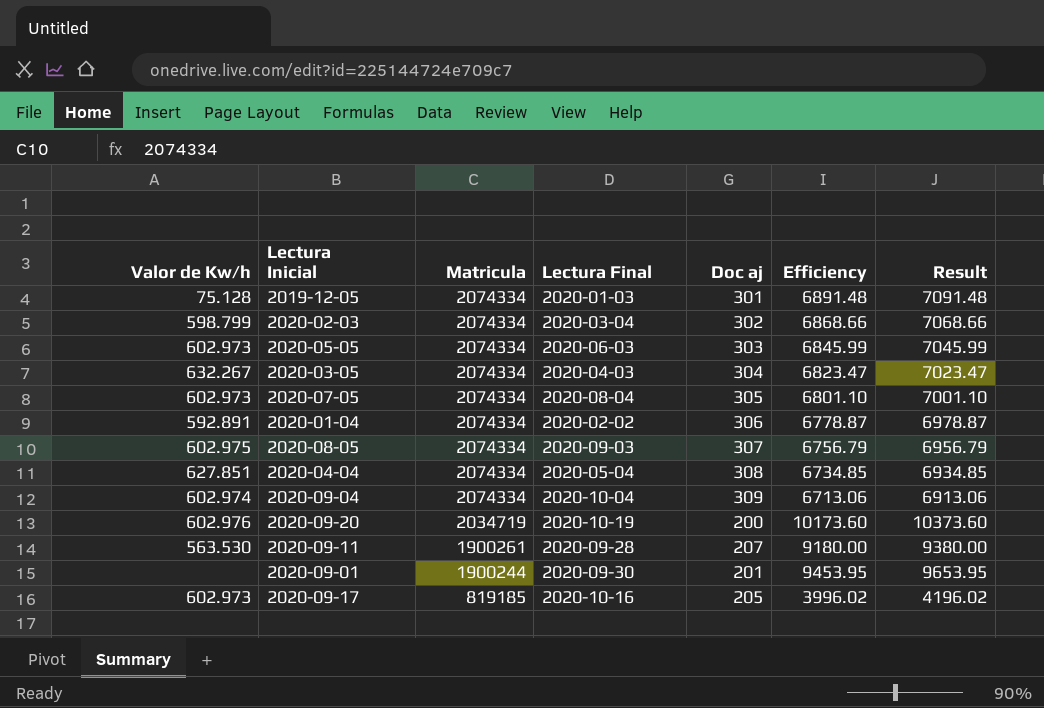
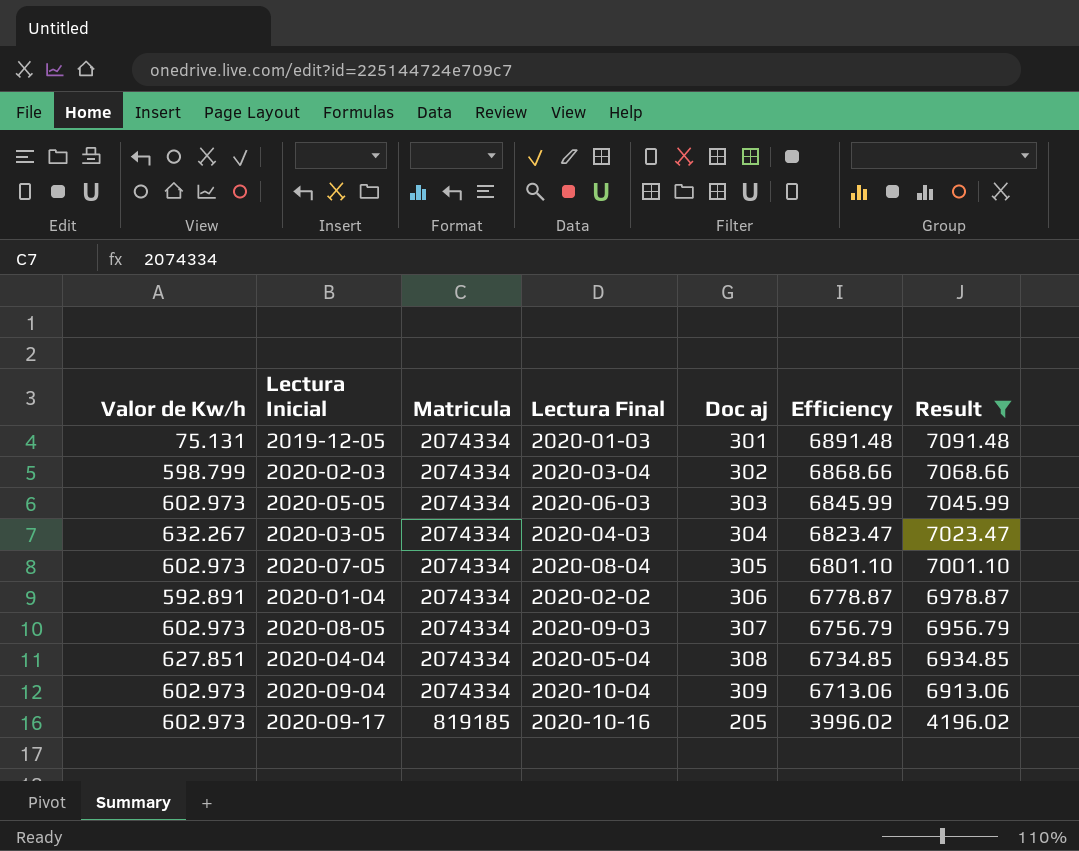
filter: none -> Result <= 7091.48
2019-12-05 | Valor de Kw/h: 75.128 -> 75.131
2020-08-05 | Valor de Kw/h: 602.975 -> 602.973
2020-09-04 | Valor de Kw/h: 602.974 -> 602.973

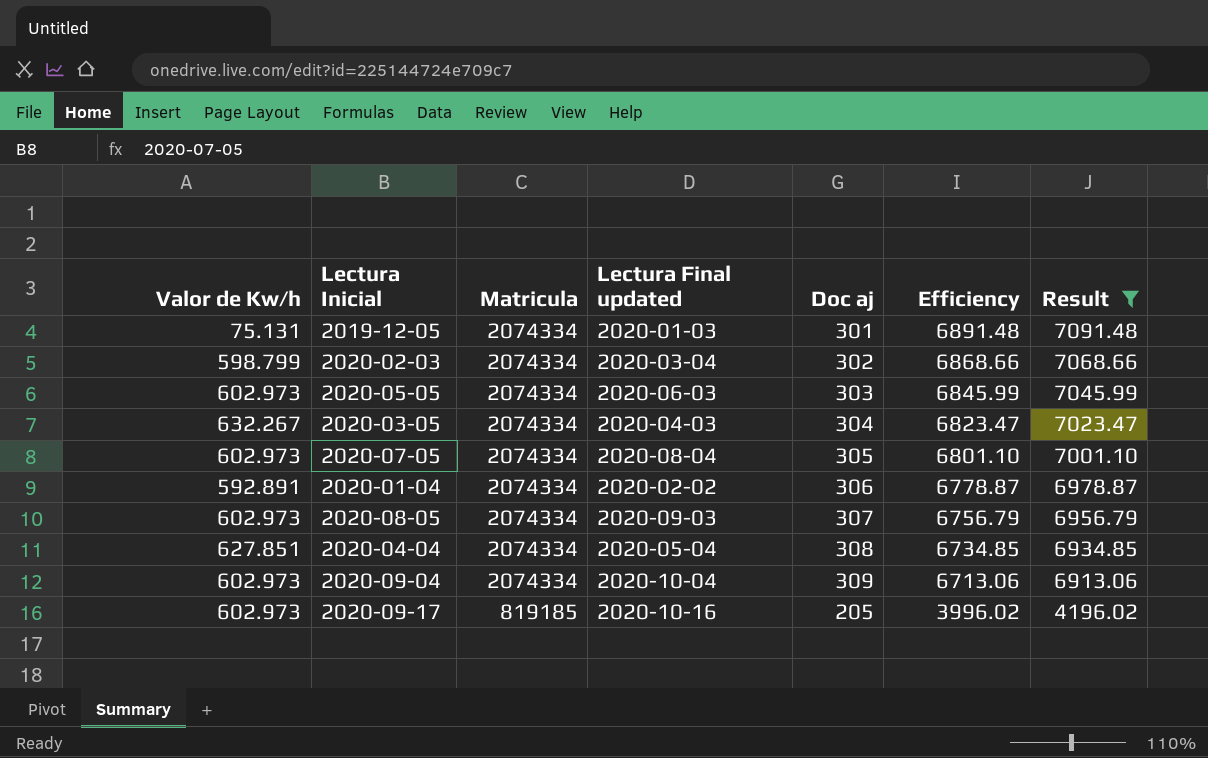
column name: Lectura Final -> Lectura Final updated

